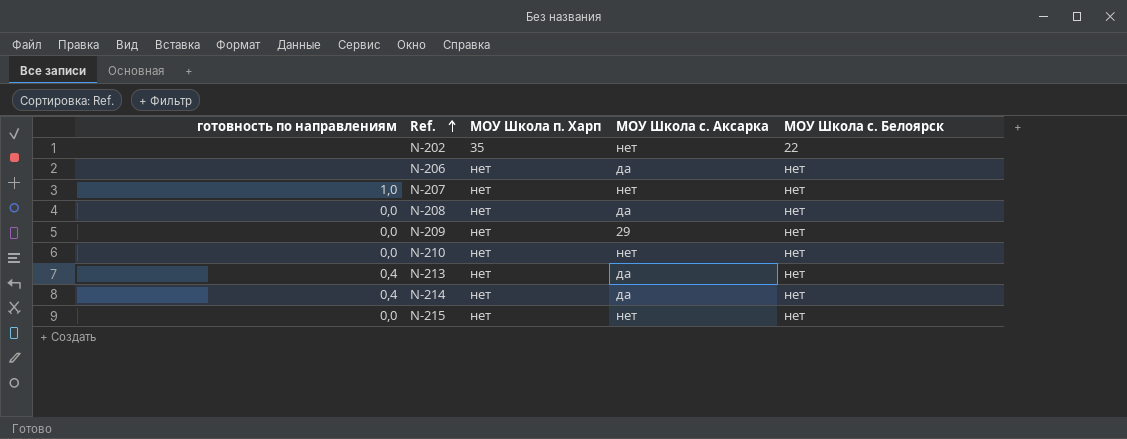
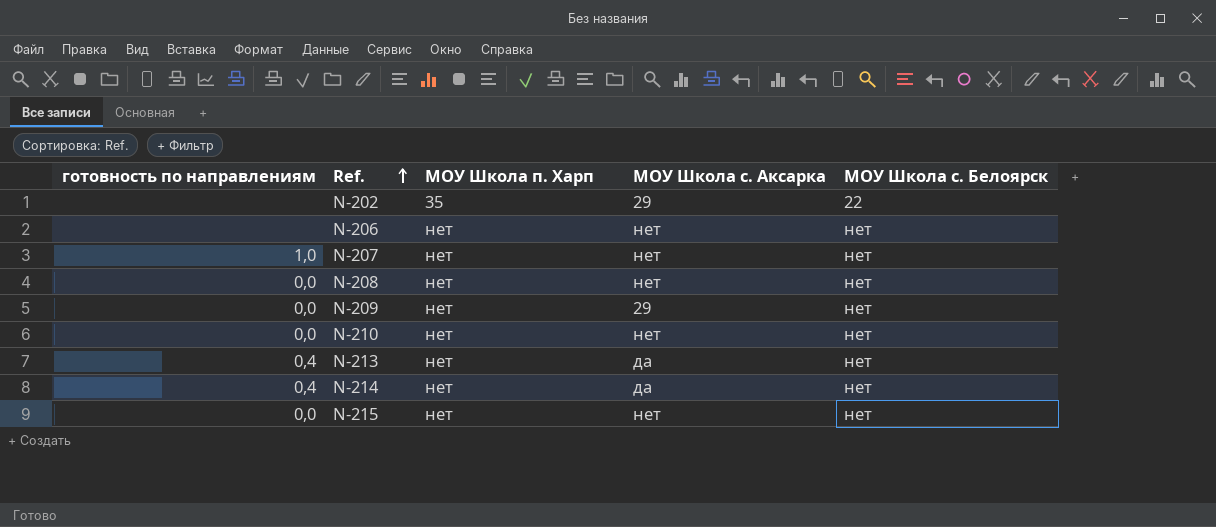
N-202 | МОУ Школа с. Аксарка: нет -> 29
N-206 | МОУ Школа с. Аксарка: да -> нет
N-208 | МОУ Школа с. Аксарка: да -> нет

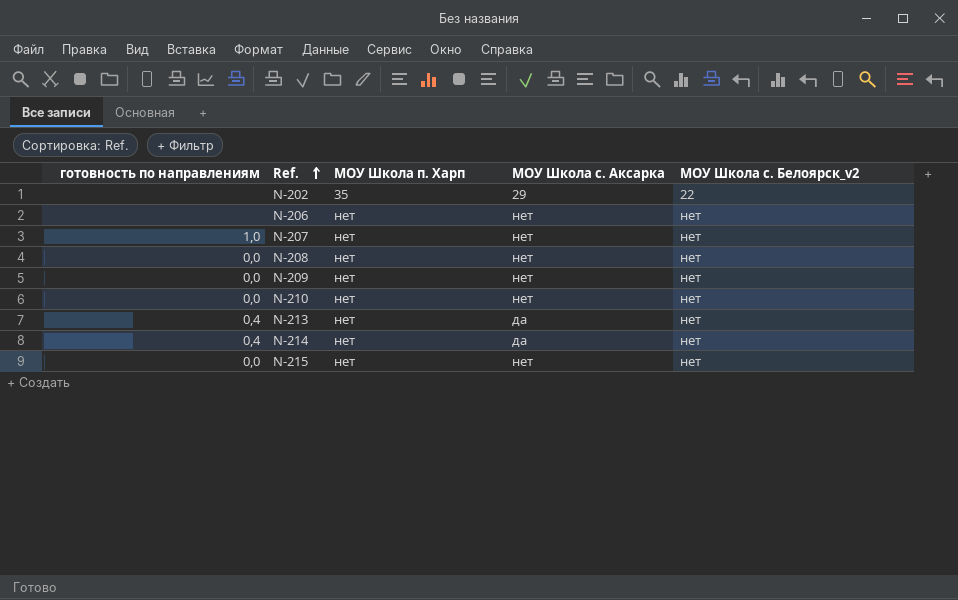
column name: МОУ Школа с. Белоярск -> МОУ Школа с. Белоярск_v2
N-209 | МОУ Школа с. Аксарка: 29 -> нет

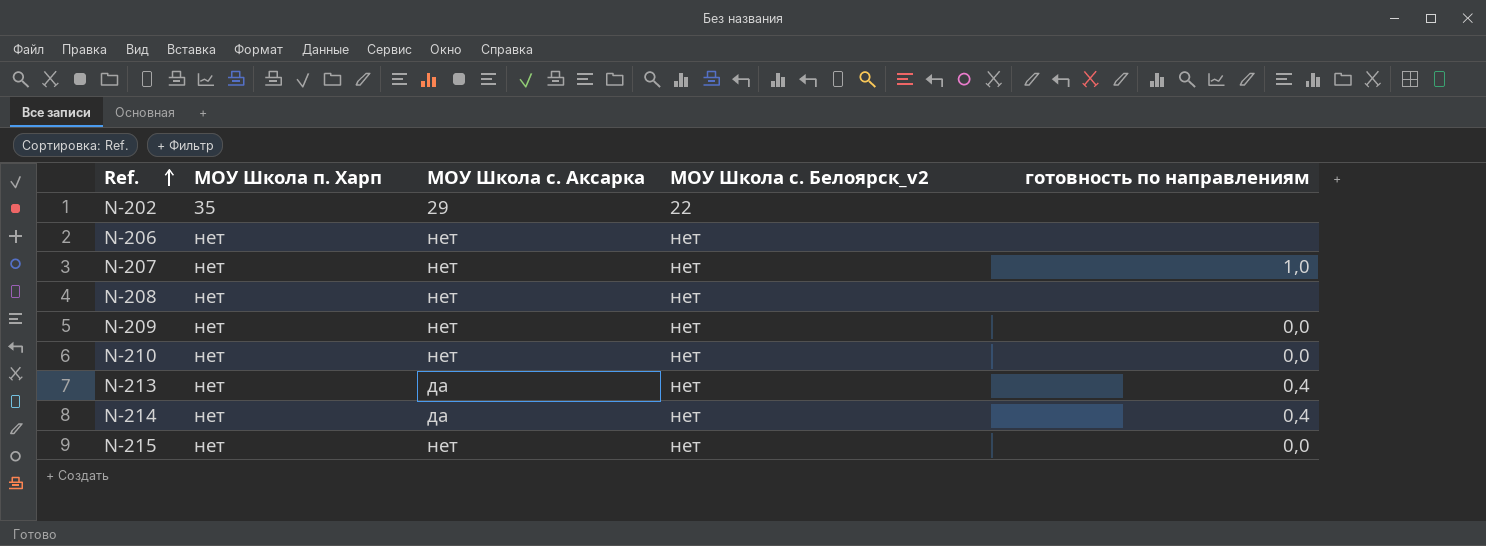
column готовность по направлениям | position: 1 -> 5
N-208 | готовность по направлениям: 0,0 -> none

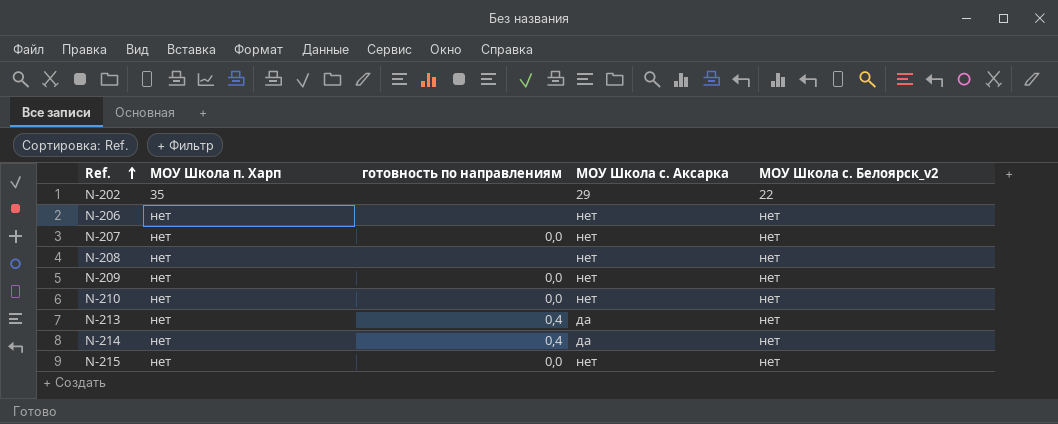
column готовность по направлениям | position: 5 -> 3
N-207 | готовность по направлениям: 1,0 -> 0,0

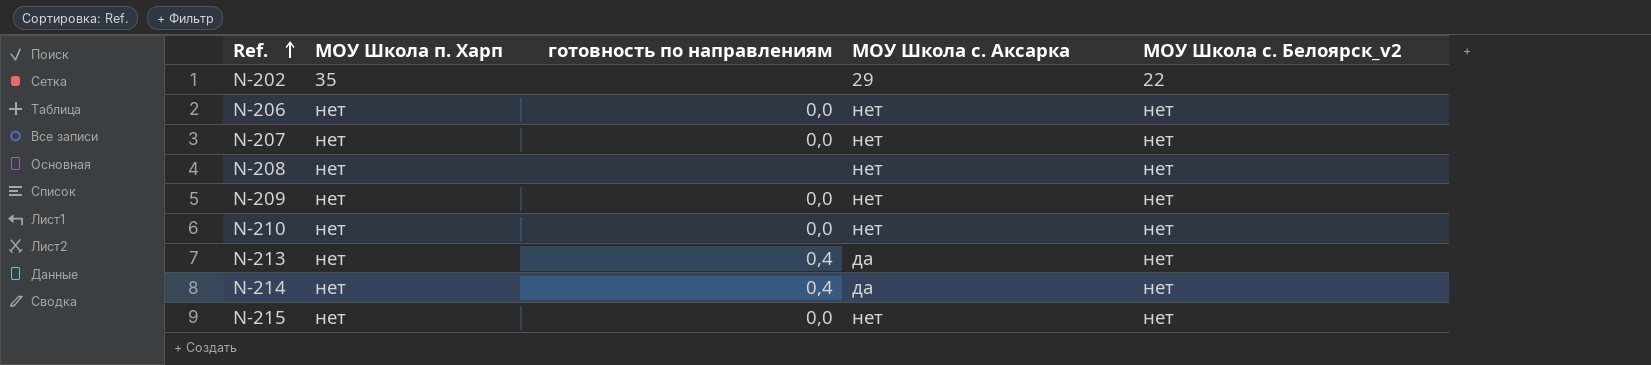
N-206 | готовность по направлениям: none -> 0,0

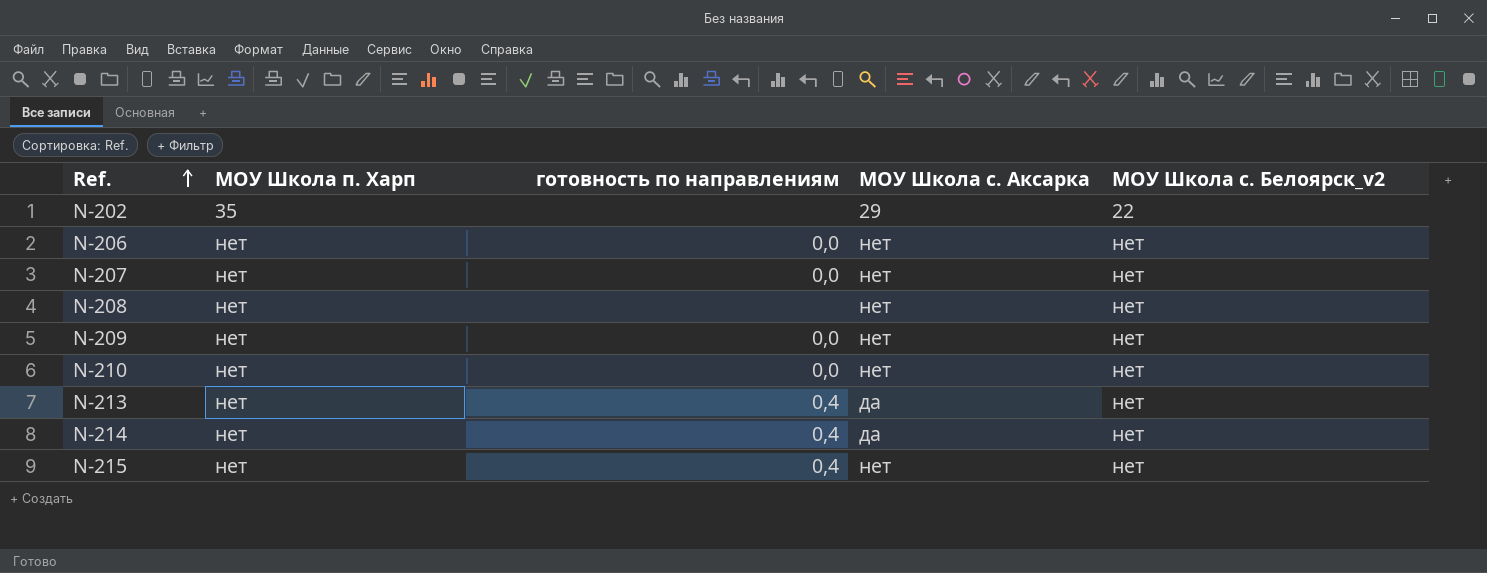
N-215 | готовность по направлениям: 0,0 -> 0,4

